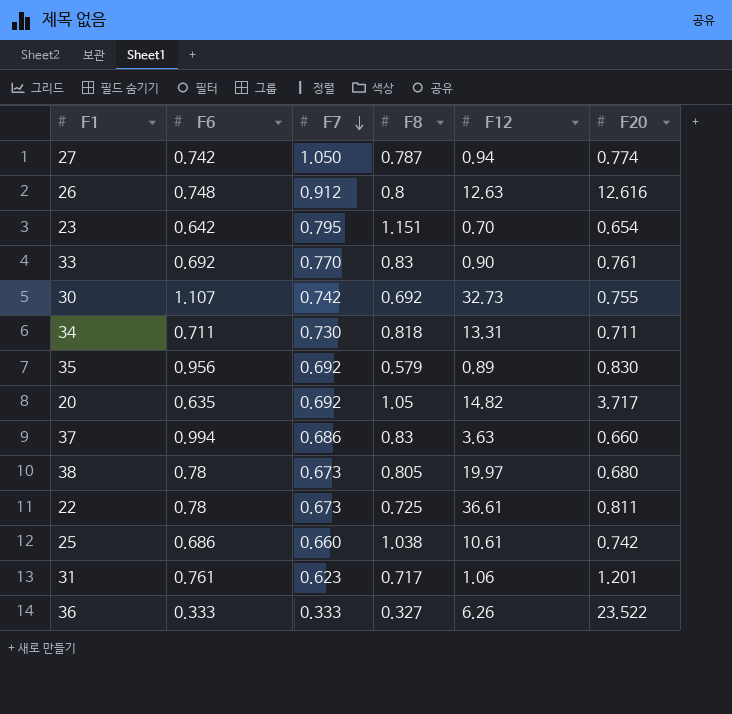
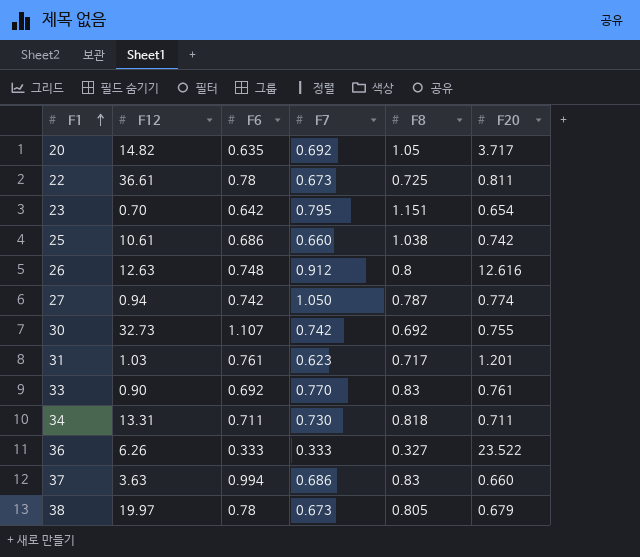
row order: F7 descending -> F1 ascending
column F12 | position: 5 -> 2
row 35: 0.956 | 0.692 | 0.579 | 0.89 | 0.830 -> none
31 | F12: 1.06 -> 1.03
38 | F20: 0.680 -> 0.679

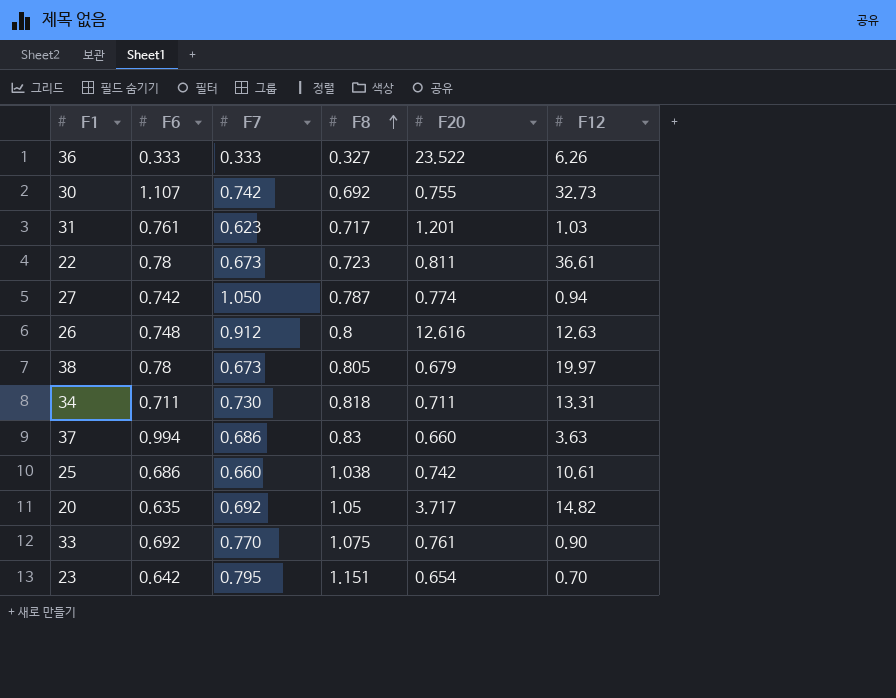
row order: F1 ascending -> F8 ascending
column F12 | position: 2 -> 6
22 | F8: 0.725 -> 0.723
33 | F8: 0.83 -> 1.075

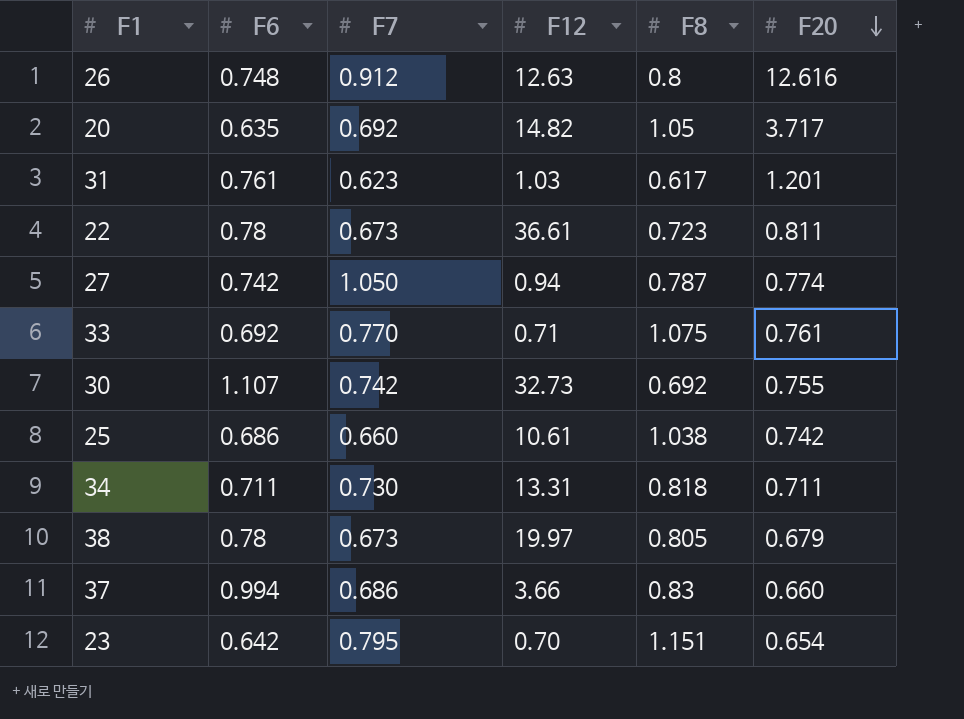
row order: F8 ascending -> F20 descending
column F12 | position: 6 -> 4
row 36: 0.333 | 0.333 | 0.327 | 23.522 | 6.26 -> none
31 | F8: 0.717 -> 0.617
33 | F12: 0.90 -> 0.71
37 | F12: 3.63 -> 3.66

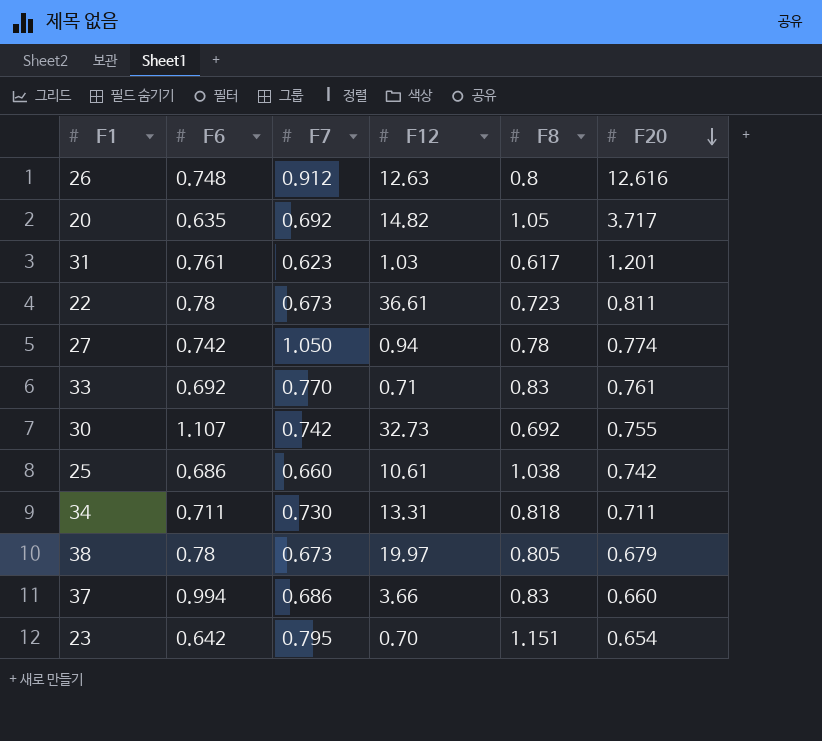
27 | F8: 0.787 -> 0.78
33 | F8: 1.075 -> 0.83

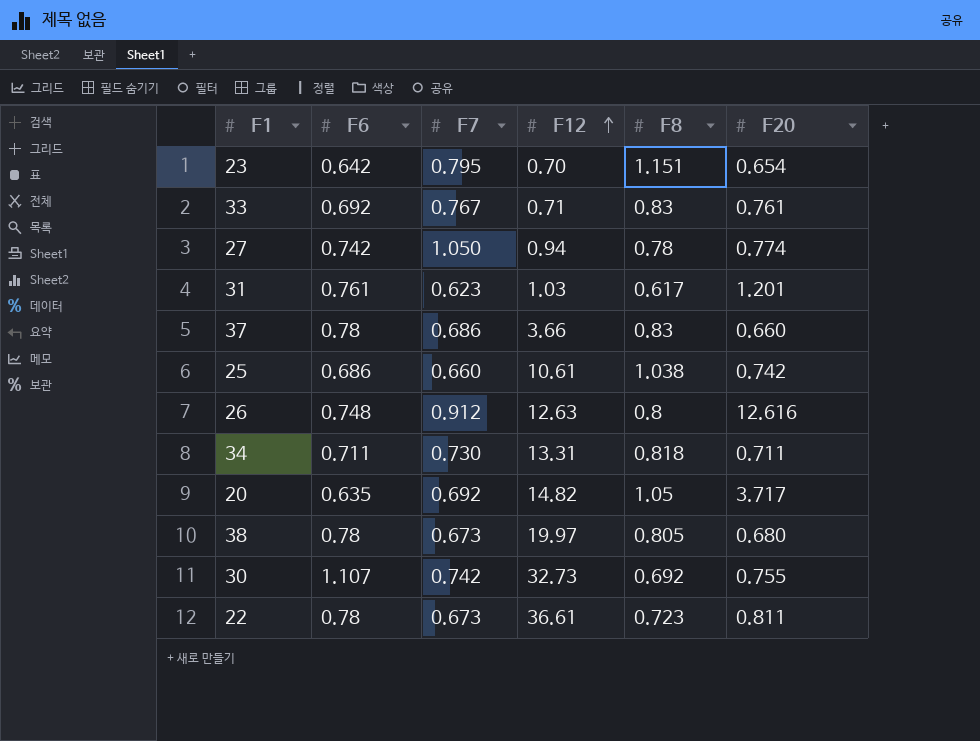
row order: F20 descending -> F12 ascending
33 | F7: 0.770 -> 0.767
37 | F6: 0.994 -> 0.78
38 | F20: 0.679 -> 0.680

